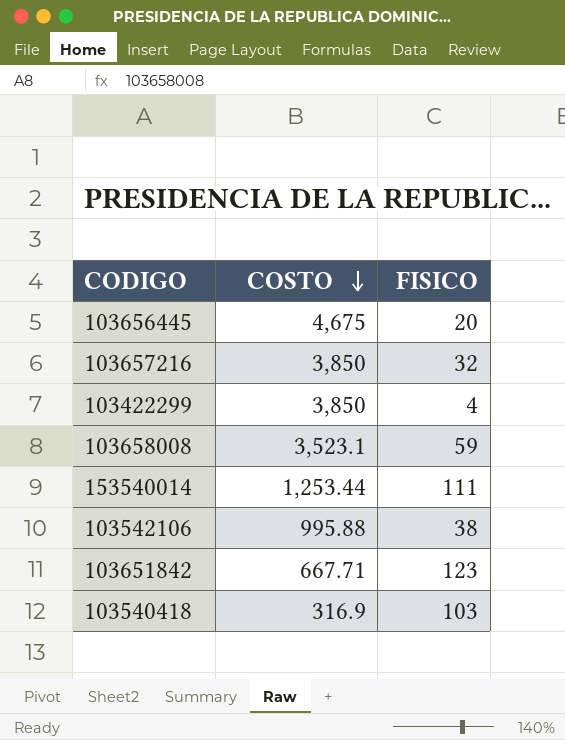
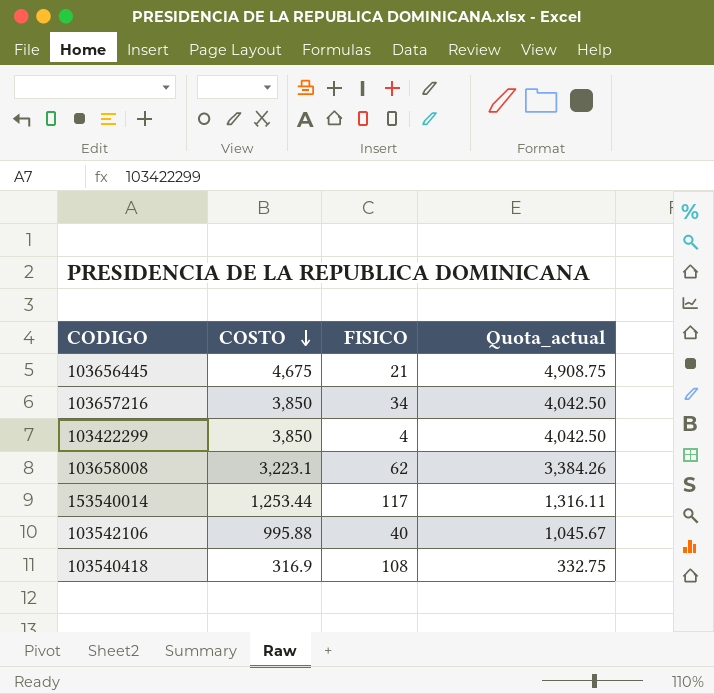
column Quota_actual | formula: none -> [COSTO] * 1.05
row 103651842: 667.71 | 123 -> none
103656445 | FISICO: 20 -> 21
103657216 | FISICO: 32 -> 34
103658008 | COSTO: 3,523.1 -> 3,223.1
103658008 | FISICO: 59 -> 62
153540014 | FISICO: 111 -> 117
103542106 | FISICO: 38 -> 40
103540418 | FISICO: 103 -> 108

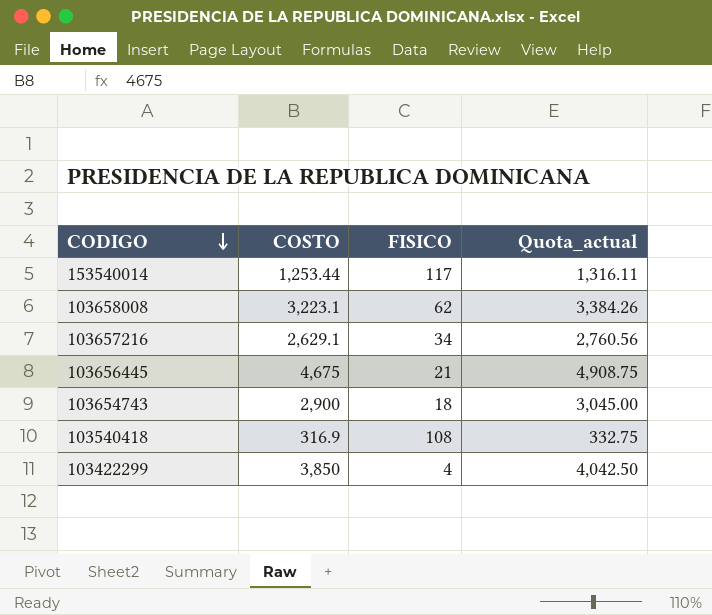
row order: COSTO descending -> CODIGO descending
row 103542106: 995.88 | 40 | 1,045.67 -> none
103657216 | COSTO: 3,850 -> 2,629.1
103657216 | Quota_actual: 4,042.50 -> 2,760.56
row 103654743: none -> 2,900 | 18 | 3,045.00

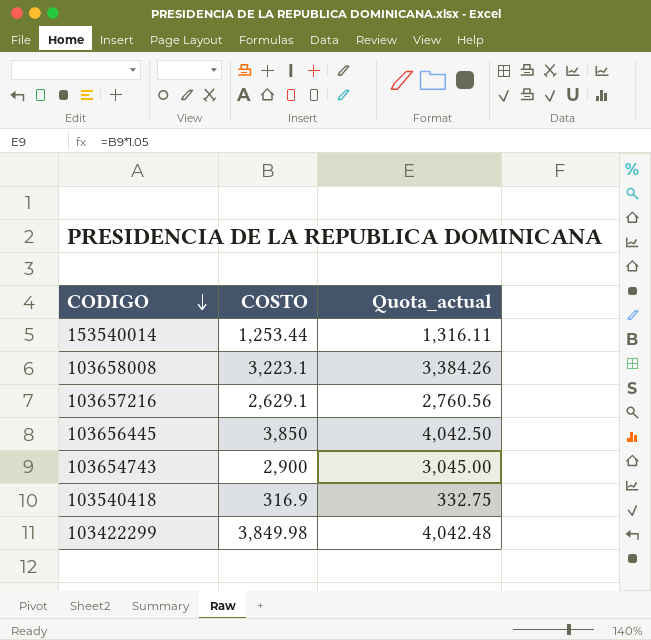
column FISICO | position: 3 -> none
103656445 | COSTO: 4,675 -> 3,850
103656445 | Quota_actual: 4,908.75 -> 4,042.50
103422299 | COSTO: 3,850 -> 3,849.98
103422299 | Quota_actual: 4,042.50 -> 4,042.48

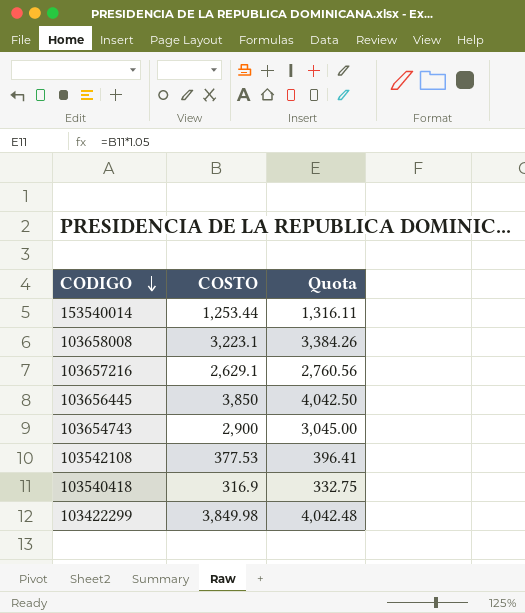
column name: Quota_actual -> Quota
row 103542108: none -> 377.53 | 396.41

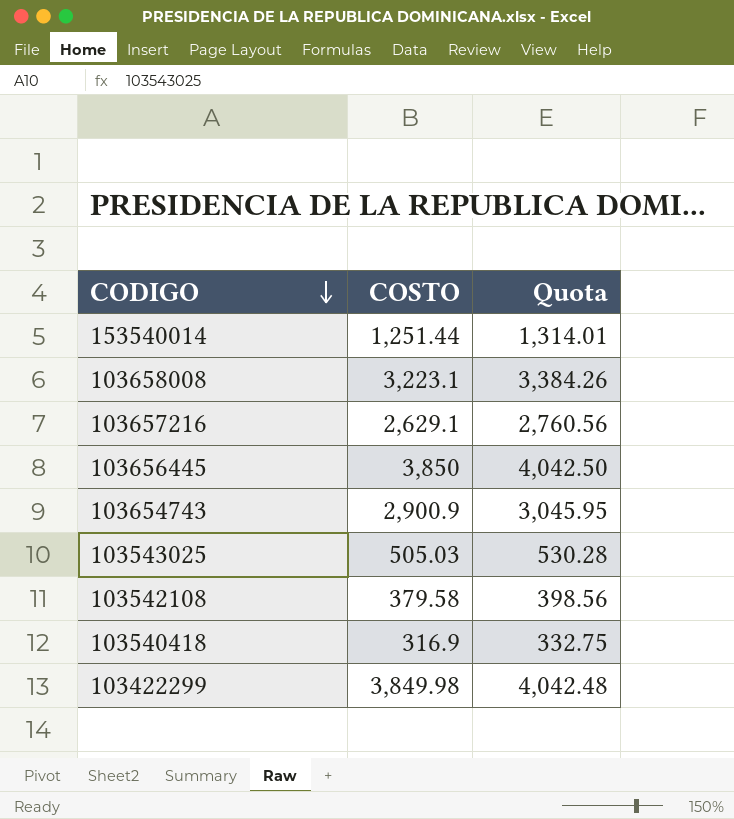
153540014 | COSTO: 1,253.44 -> 1,251.44
153540014 | Quota: 1,316.11 -> 1,314.01
103654743 | COSTO: 2,900 -> 2,900.9
103654743 | Quota: 3,045.00 -> 3,045.95
row 103543025: none -> 505.03 | 530.28
103542108 | COSTO: 377.53 -> 379.58
103542108 | Quota: 396.41 -> 398.56

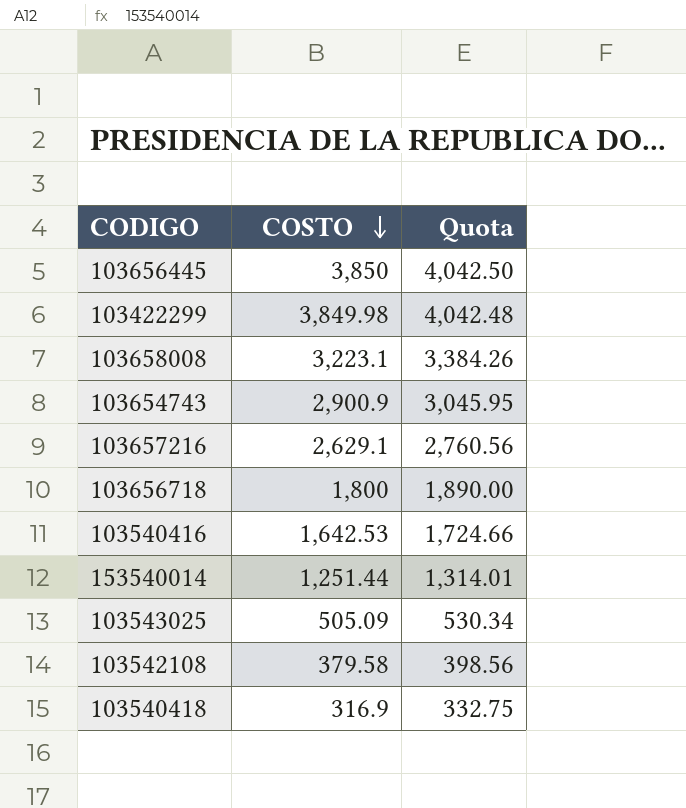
row order: CODIGO descending -> COSTO descending
row 103656718: none -> 1,800 | 1,890.00
row 103540416: none -> 1,642.53 | 1,724.66
103543025 | COSTO: 505.03 -> 505.09
103543025 | Quota: 530.28 -> 530.34

